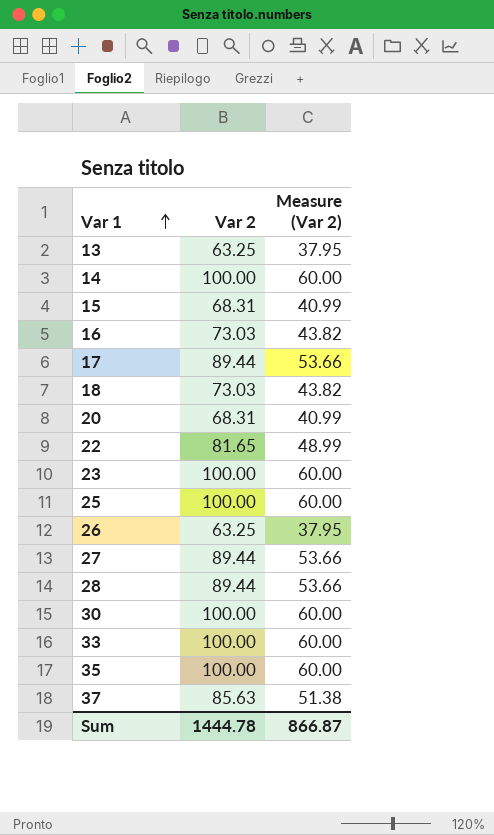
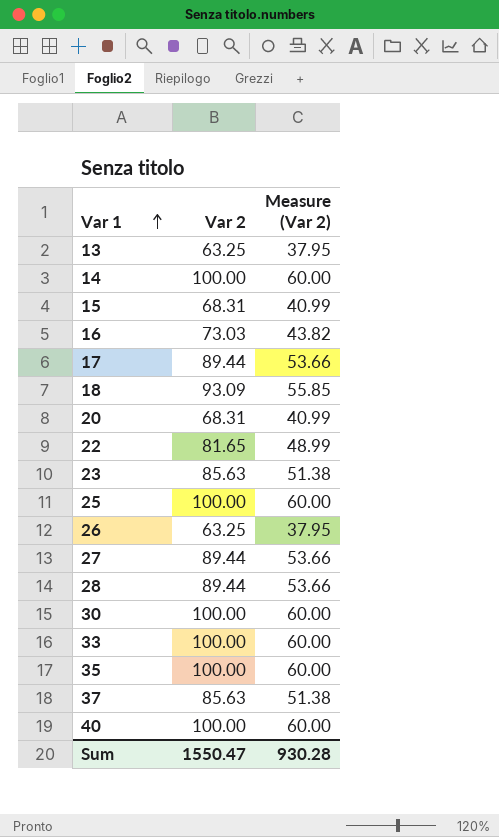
18 | Var 2: 73.03 -> 93.09
18 | Measure (Var 2): 43.82 -> 55.85
23 | Var 2: 100.00 -> 85.63
23 | Measure (Var 2): 60.00 -> 51.38
row 40: none -> 100.00 | 60.00
Sum | Var 2: 1444.78 -> 1550.47
Sum | Measure (Var 2): 866.87 -> 930.28

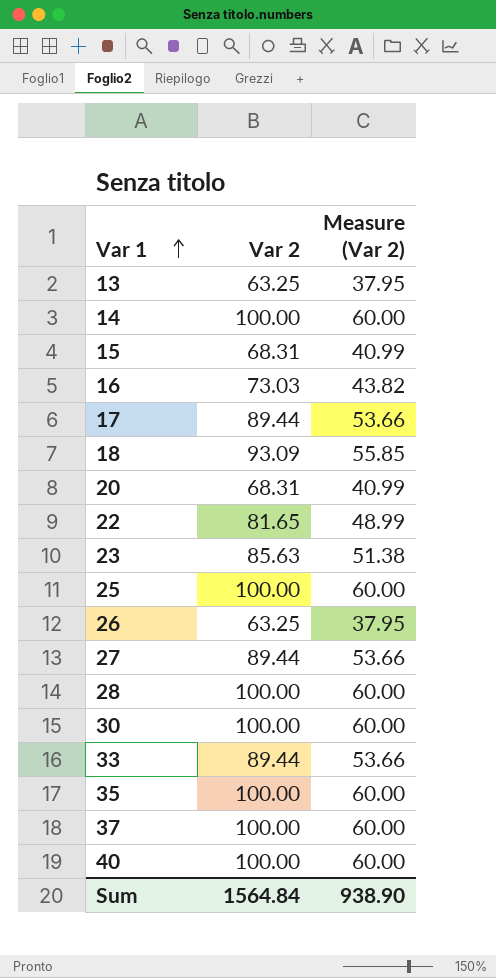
28 | Var 2: 89.44 -> 100.00
28 | Measure (Var 2): 53.66 -> 60.00
33 | Var 2: 100.00 -> 89.44
33 | Measure (Var 2): 60.00 -> 53.66
37 | Var 2: 85.63 -> 100.00
37 | Measure (Var 2): 51.38 -> 60.00
Sum | Var 2: 1550.47 -> 1564.84
Sum | Measure (Var 2): 930.28 -> 938.90

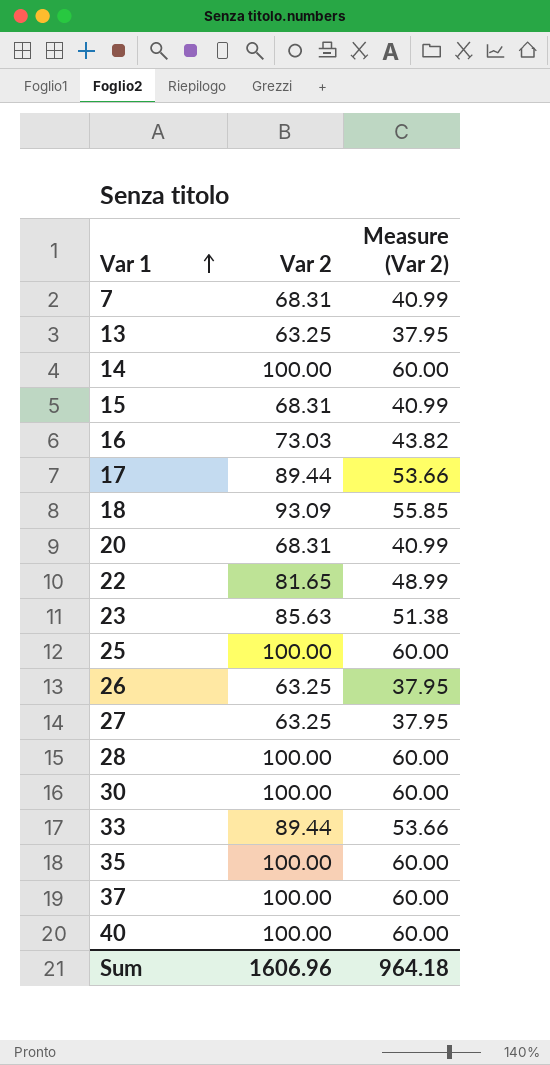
row 7: none -> 68.31 | 40.99
27 | Var 2: 89.44 -> 63.25
27 | Measure (Var 2): 53.66 -> 37.95
Sum | Var 2: 1564.84 -> 1606.96
Sum | Measure (Var 2): 938.90 -> 964.18

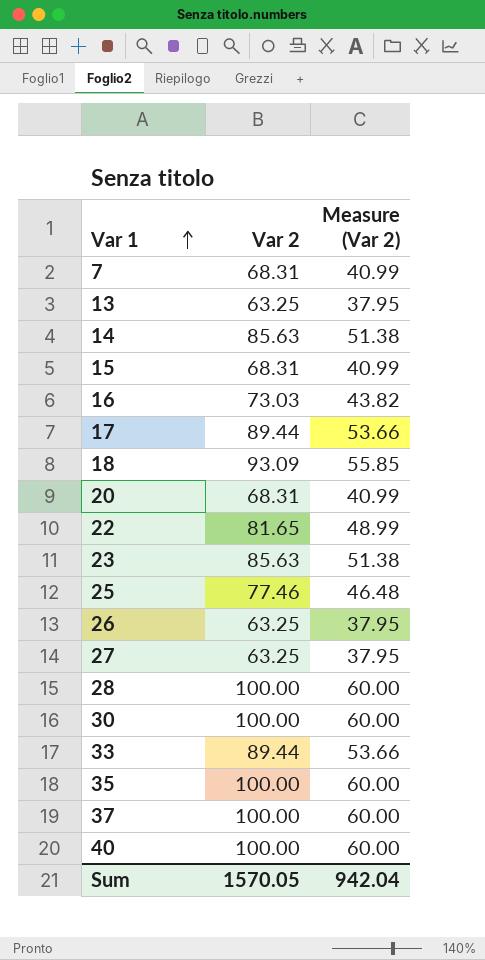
14 | Var 2: 100.00 -> 85.63
14 | Measure (Var 2): 60.00 -> 51.38
25 | Var 2: 100.00 -> 77.46
25 | Measure (Var 2): 60.00 -> 46.48
Sum | Var 2: 1606.96 -> 1570.05
Sum | Measure (Var 2): 964.18 -> 942.04

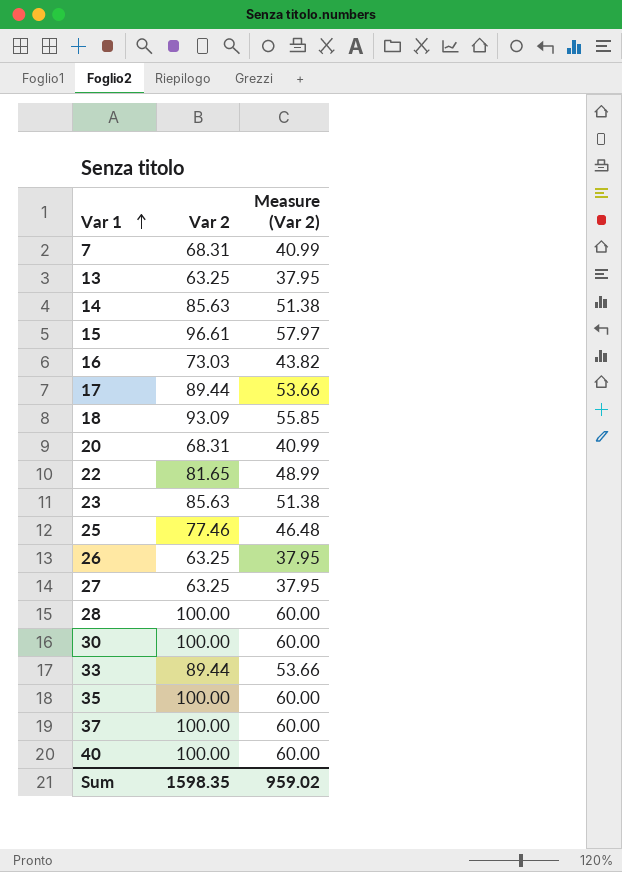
15 | Var 2: 68.31 -> 96.61
15 | Measure (Var 2): 40.99 -> 57.97
Sum | Var 2: 1570.05 -> 1598.35
Sum | Measure (Var 2): 942.04 -> 959.02

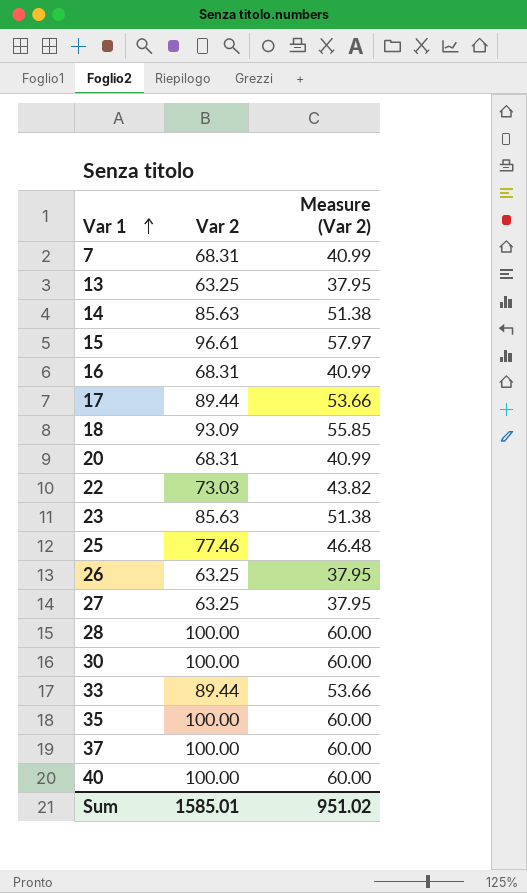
16 | Var 2: 73.03 -> 68.31
16 | Measure (Var 2): 43.82 -> 40.99
22 | Var 2: 81.65 -> 73.03
22 | Measure (Var 2): 48.99 -> 43.82
Sum | Var 2: 1598.35 -> 1585.01
Sum | Measure (Var 2): 959.02 -> 951.02

